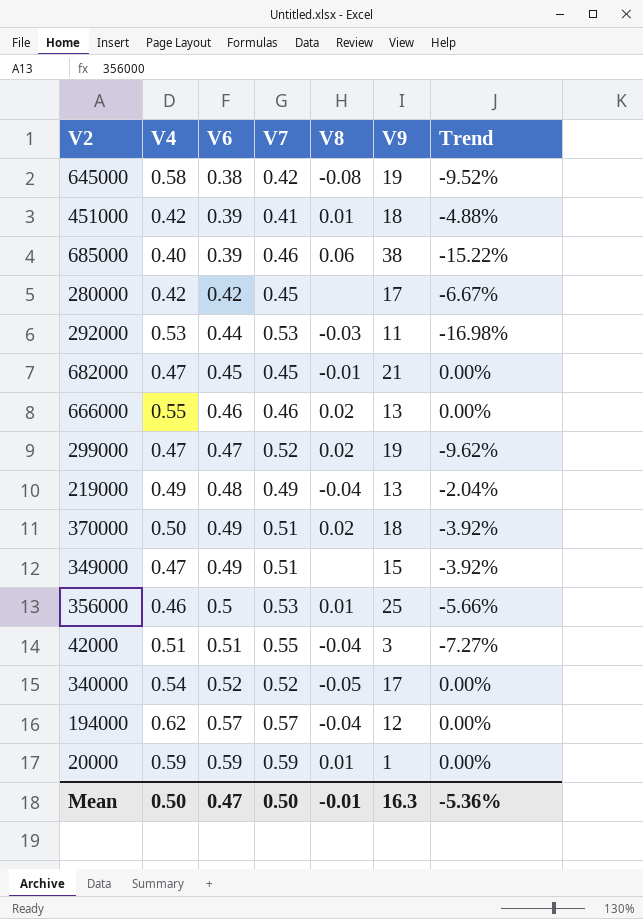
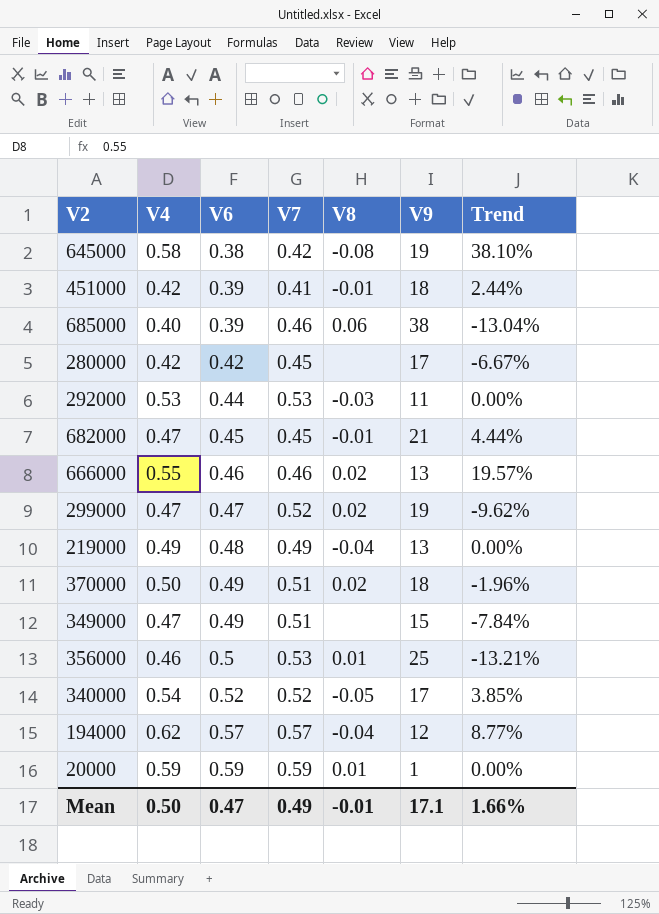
column Trend | formula: ([V6] - [V7]) / [V7] -> ([V4] - [V7]) / [V7]
row 42000: 0.51 | 0.51 | 0.55 | -0.04 | 3 | -7.27% -> none
451000 | V8: 0.01 -> -0.01
Mean | V7: 0.50 -> 0.49
Mean | V9: 16.3 -> 17.1
Mean | Trend: -5.36% -> 1.66%

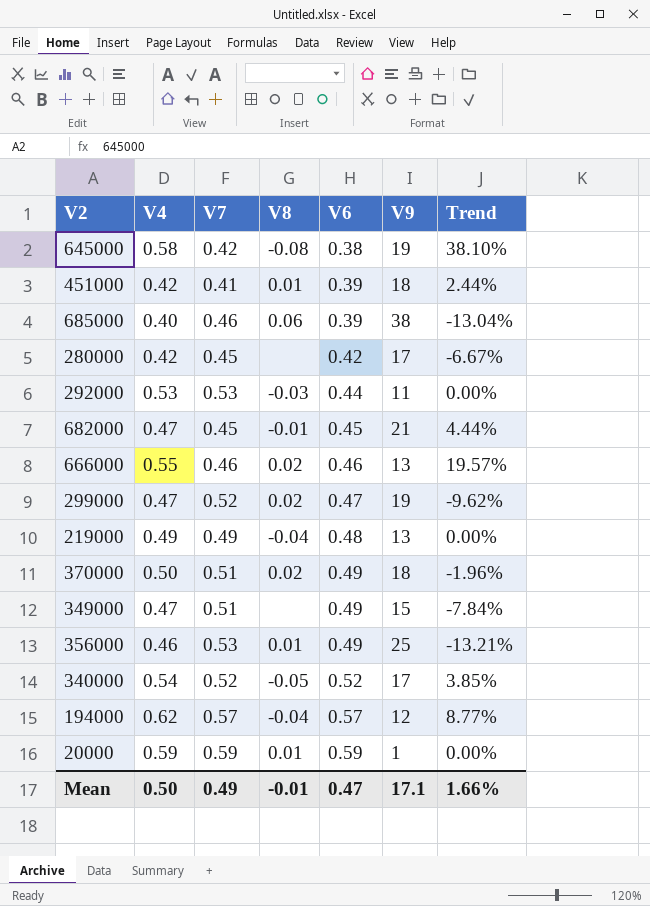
column V6 | position: 3 -> 5
451000 | V8: -0.01 -> 0.01
356000 | V6: 0.5 -> 0.49

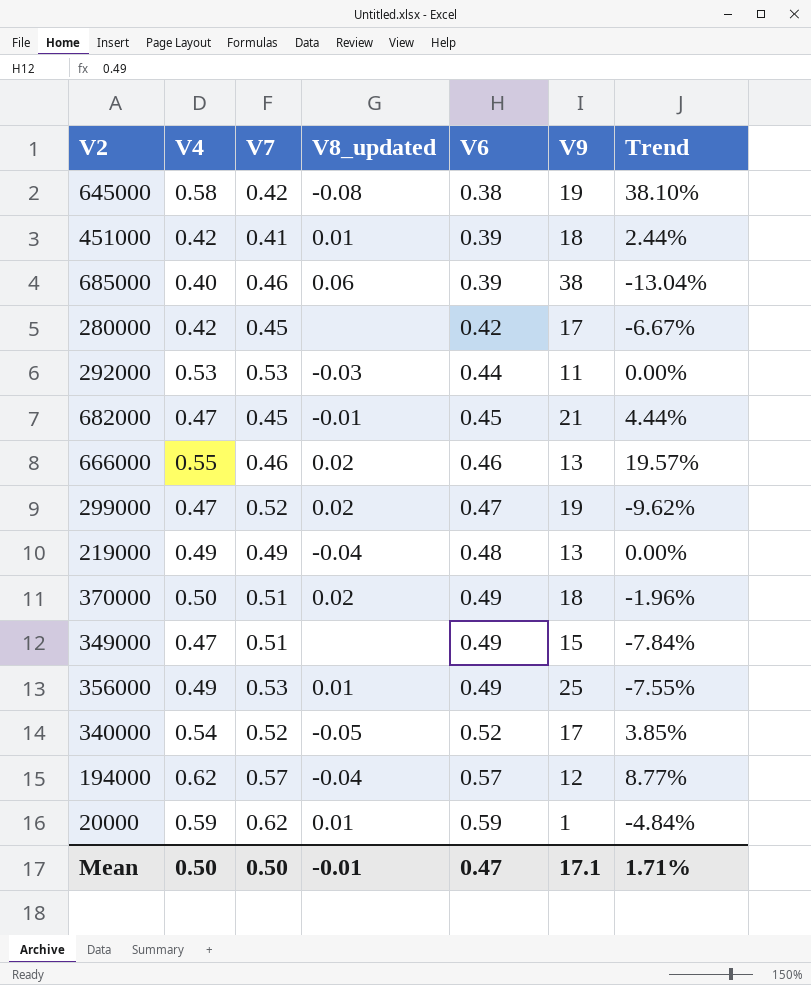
column name: V8 -> V8_updated
356000 | V4: 0.46 -> 0.49
356000 | Trend: -13.21% -> -7.55%
20000 | V7: 0.59 -> 0.62
20000 | Trend: 0.00% -> -4.84%
Mean | V7: 0.49 -> 0.50
Mean | Trend: 1.66% -> 1.71%

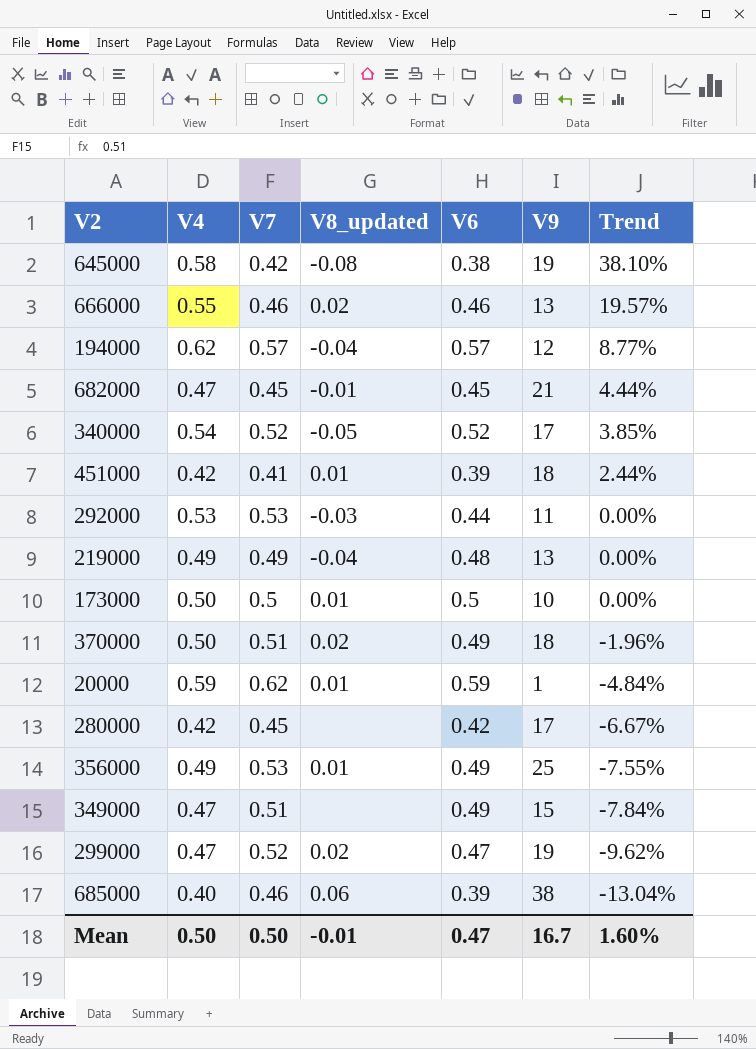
row order: V6 ascending -> Trend descending
row 173000: none -> 0.50 | 0.5 | 0.01 | 0.5 | 10 | 0.00%
Mean | V9: 17.1 -> 16.7
Mean | Trend: 1.71% -> 1.60%

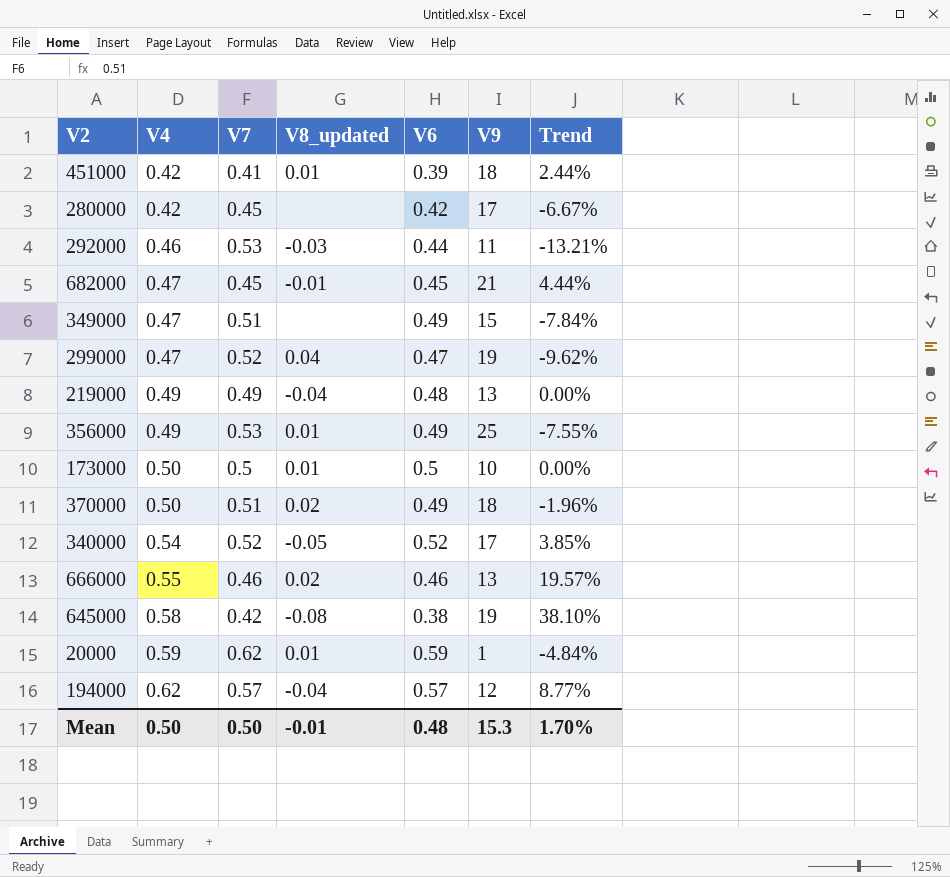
row order: Trend descending -> V4 ascending
row 685000: 0.40 | 0.46 | 0.06 | 0.39 | 38 | -13.04% -> none
292000 | V4: 0.53 -> 0.46
292000 | Trend: 0.00% -> -13.21%
299000 | V8_updated: 0.02 -> 0.04
Mean | V6: 0.47 -> 0.48
Mean | V9: 16.7 -> 15.3
Mean | Trend: 1.60% -> 1.70%

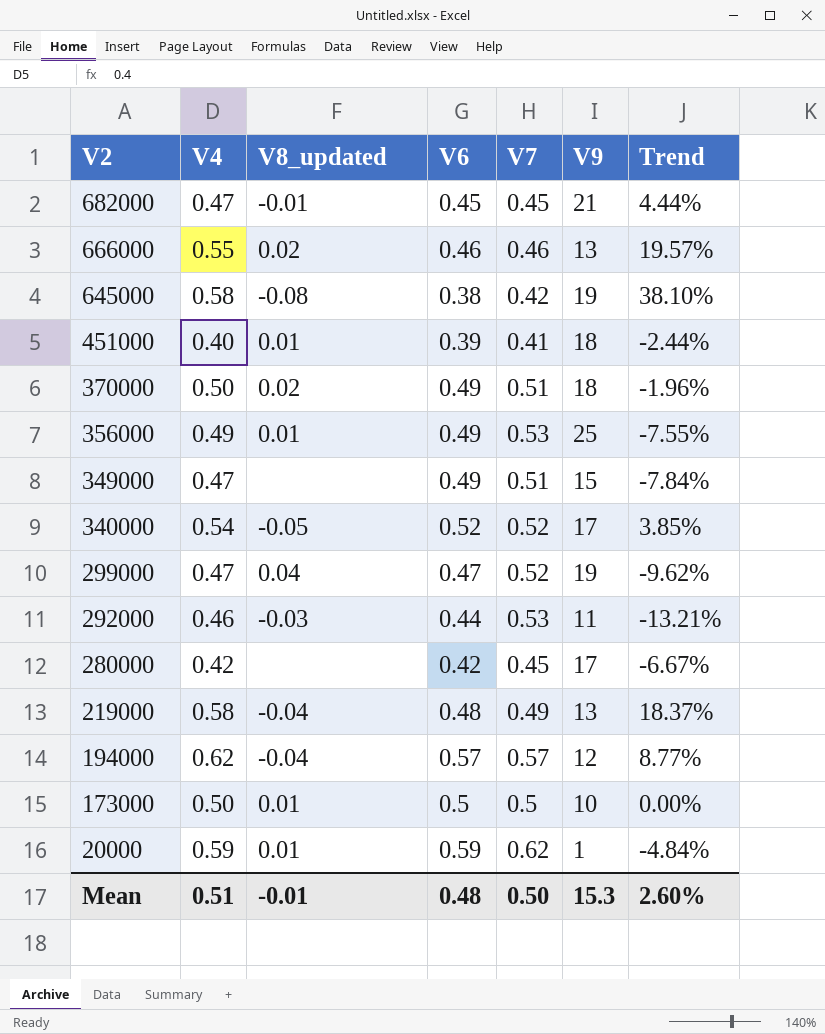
row order: V4 ascending -> V2 descending
column V7 | position: 3 -> 5
451000 | V4: 0.42 -> 0.40
451000 | Trend: 2.44% -> -2.44%
219000 | V4: 0.49 -> 0.58
219000 | Trend: 0.00% -> 18.37%
Mean | V4: 0.50 -> 0.51
Mean | Trend: 1.70% -> 2.60%

